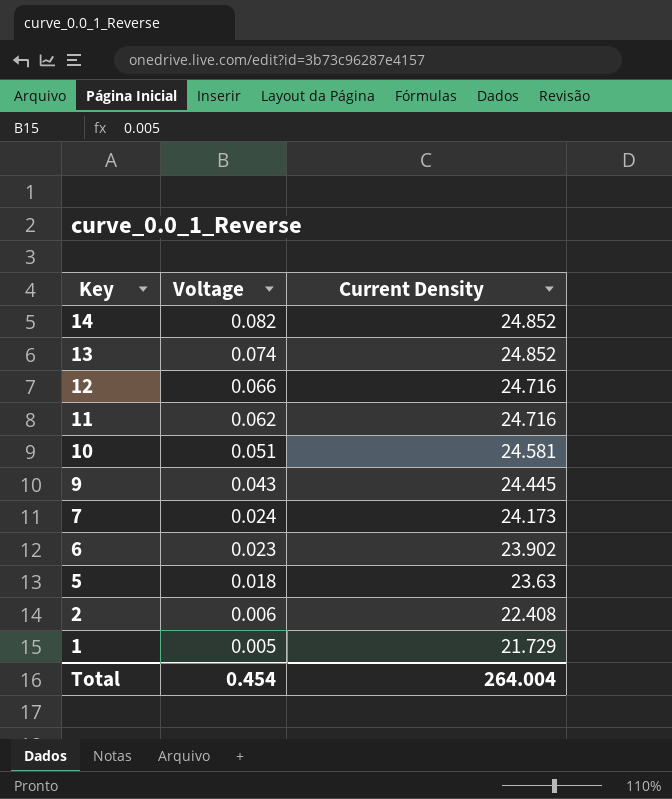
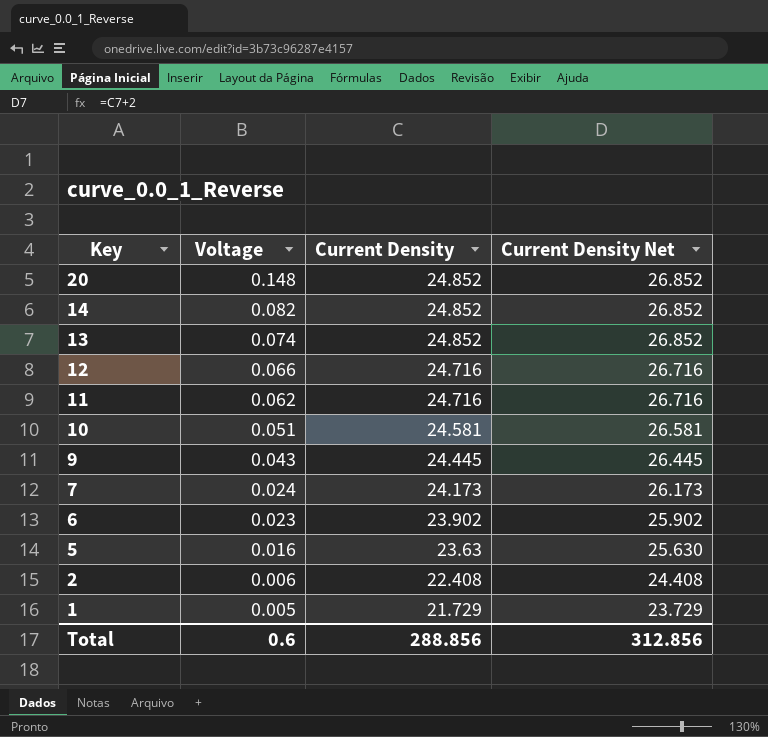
column Current Density Net | formula: none -> [Current Density] + 2
row 20: none -> 0.148 | 24.852 | 26.852
5 | Voltage: 0.018 -> 0.016
Total | Voltage: 0.454 -> 0.6
Total | Current Density: 264.004 -> 288.856

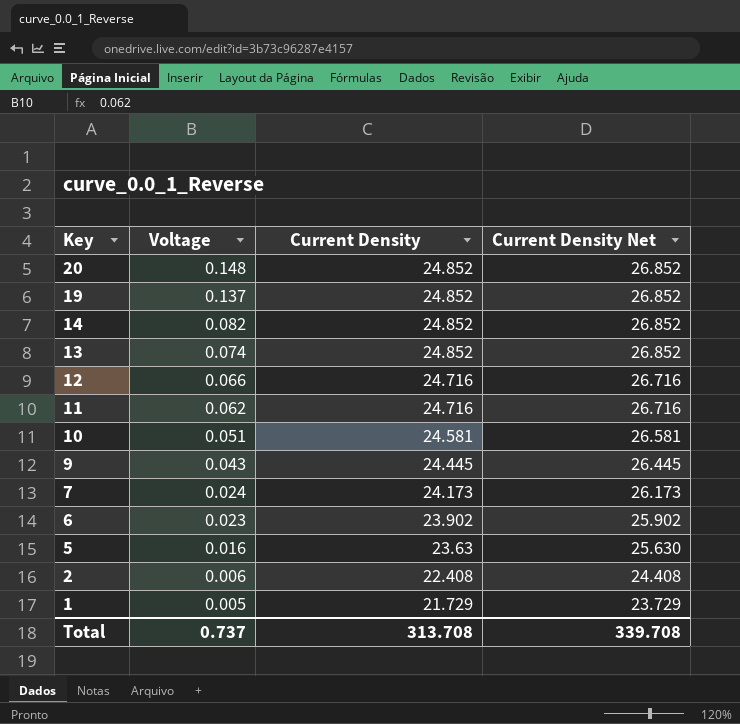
row 19: none -> 0.137 | 24.852 | 26.852
Total | Voltage: 0.6 -> 0.737
Total | Current Density: 288.856 -> 313.708
Total | Current Density Net: 312.856 -> 339.708

